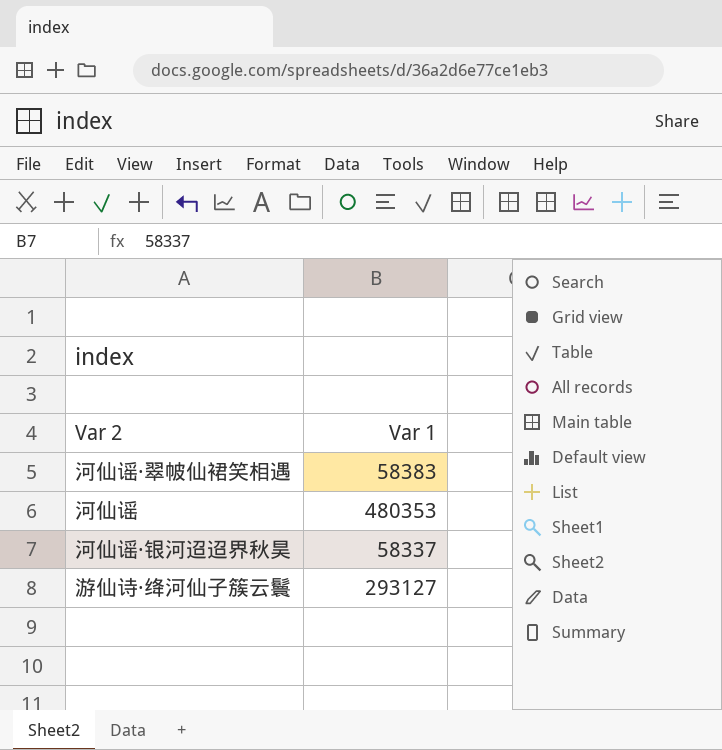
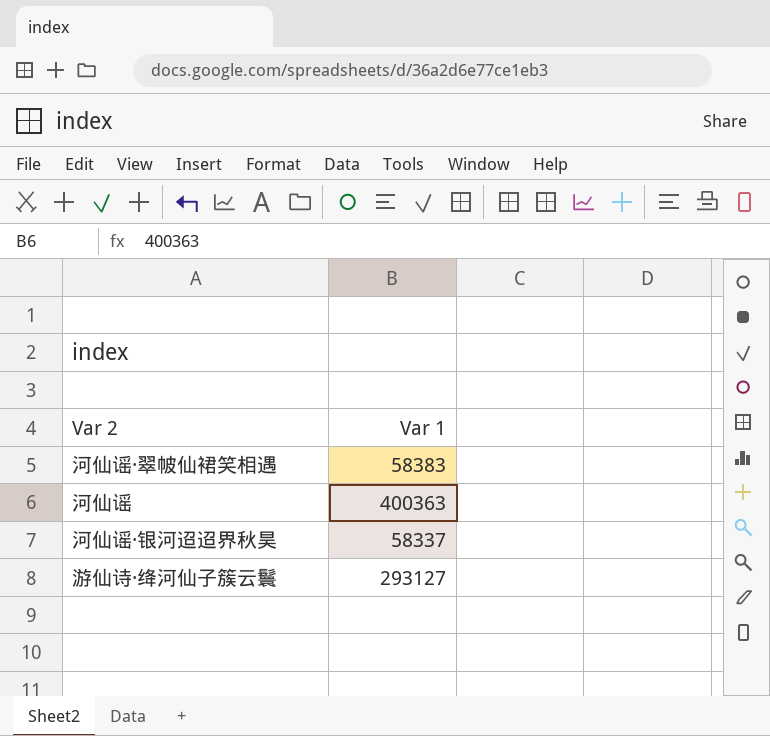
河仙谣 | Var 1: 480353 -> 400363

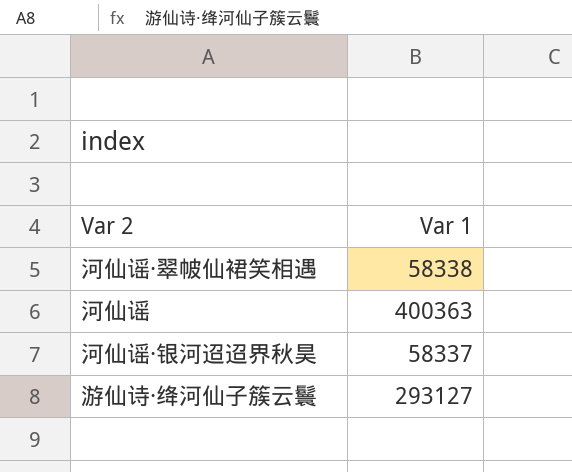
河仙谣·翠帔仙裙笑相遇 | Var 1: 58383 -> 58338

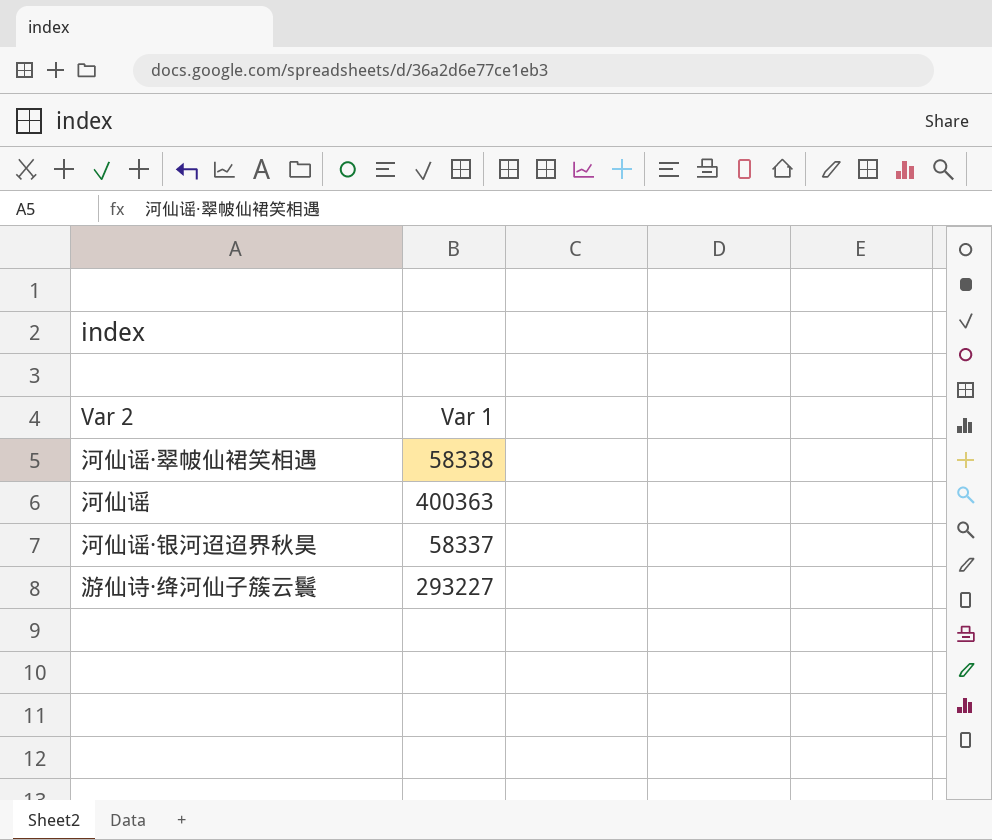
游仙诗·绛河仙子簇云鬟 | Var 1: 293127 -> 293227

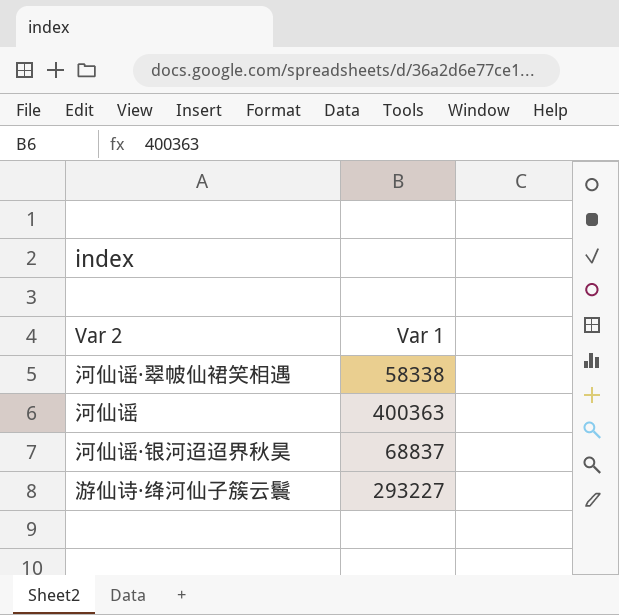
河仙谣·银河迢迢界秋昊 | Var 1: 58337 -> 68837

